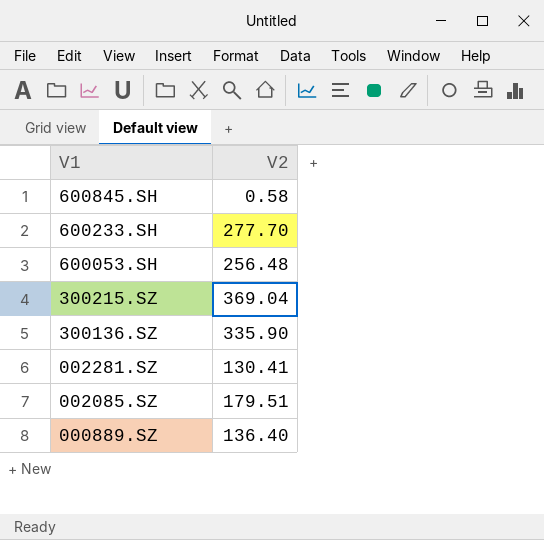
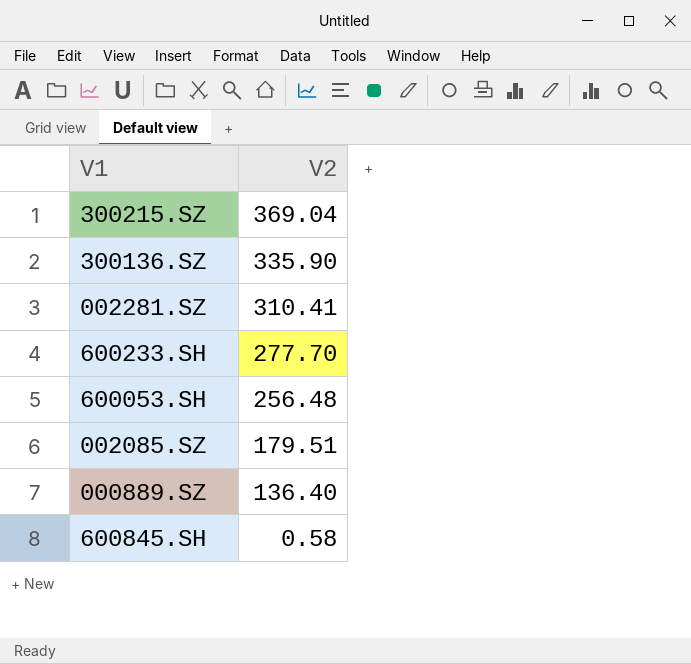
row order: V1 descending -> V2 descending
002281.SZ | V2: 130.41 -> 310.41

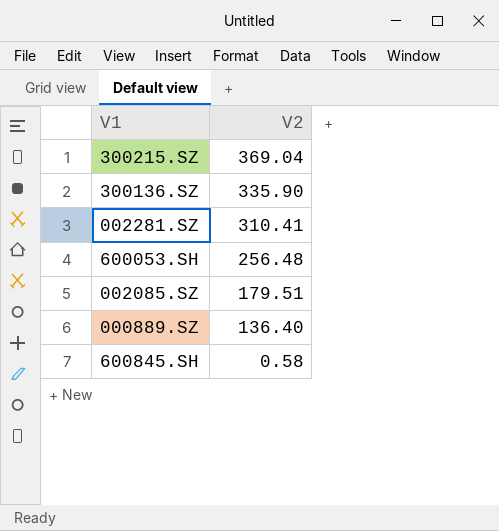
row 600233.SH: 277.70 -> none

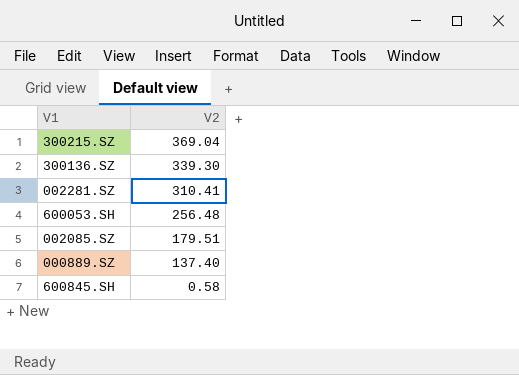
300136.SZ | V2: 335.90 -> 339.30
000889.SZ | V2: 136.40 -> 137.40

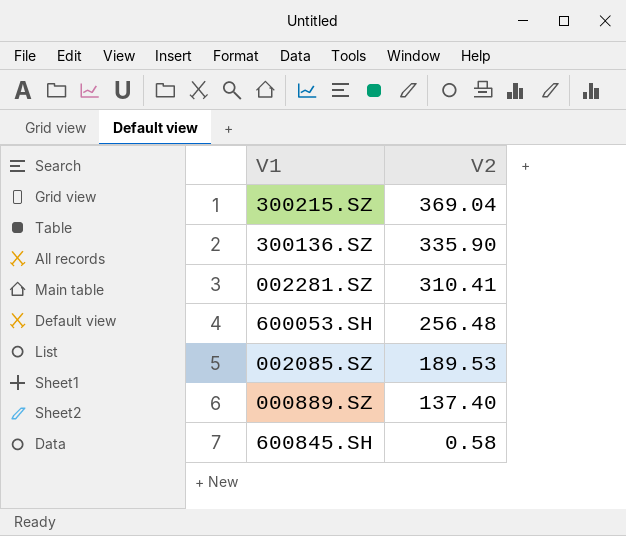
300136.SZ | V2: 339.30 -> 335.90
002085.SZ | V2: 179.51 -> 189.53

